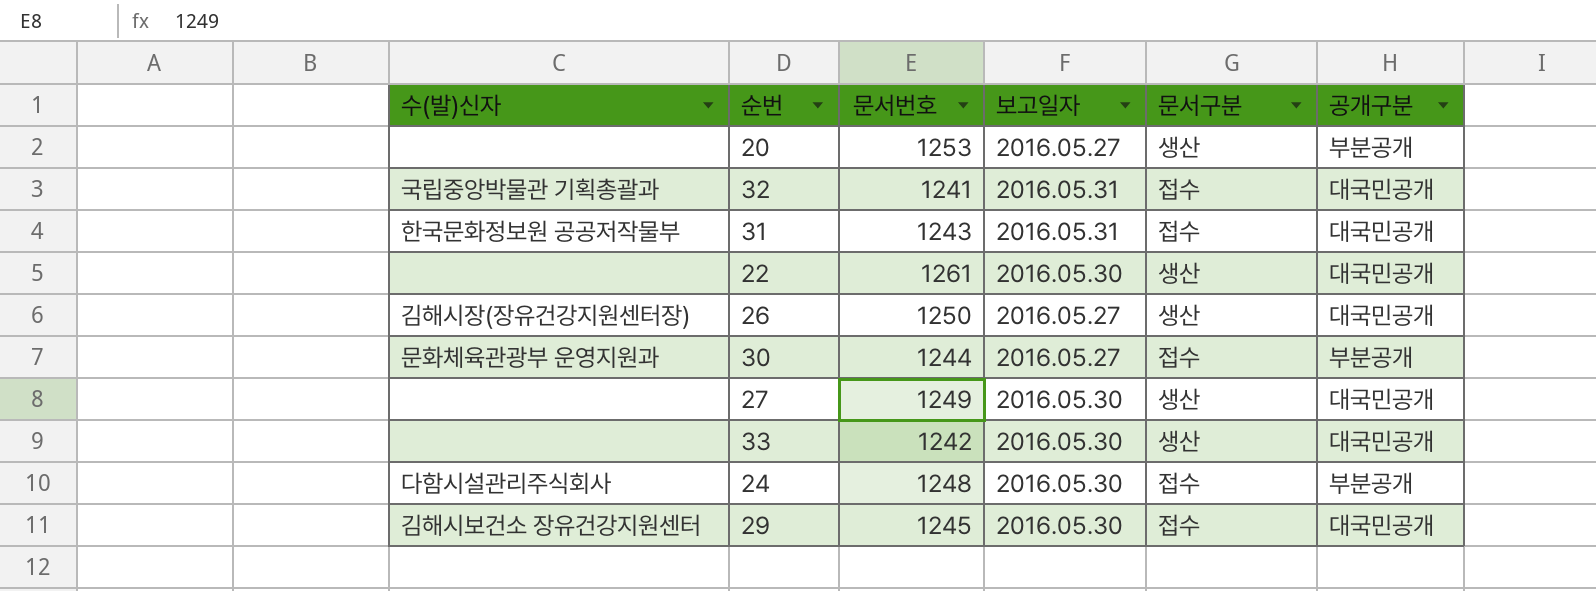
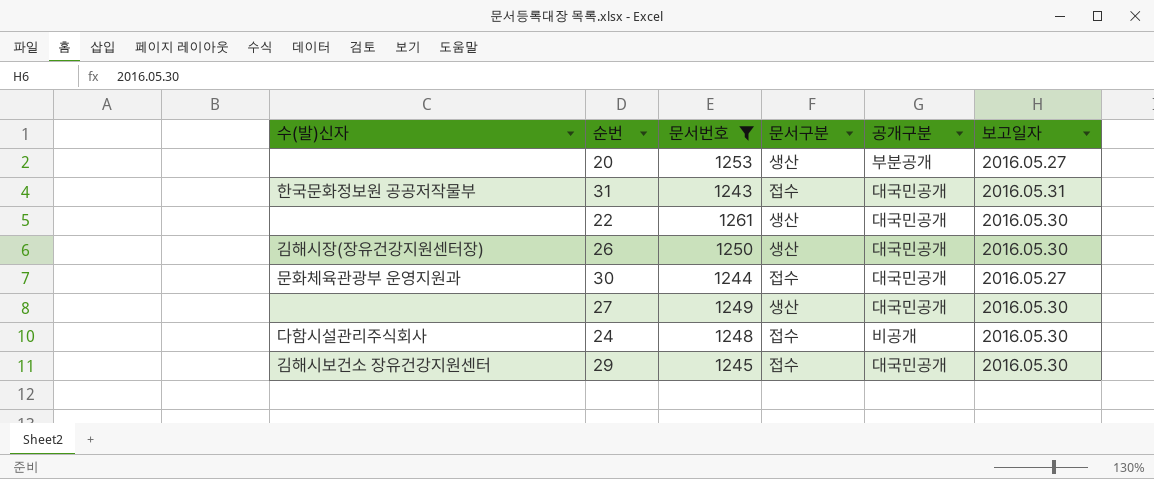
filter: none -> 문서번호 >= 1243
column 보고일자 | position: 4 -> 6
26 | 보고일자: 2016.05.27 -> 2016.05.30
30 | 공개구분: 부분공개 -> 대국민공개
24 | 공개구분: 부분공개 -> 비공개

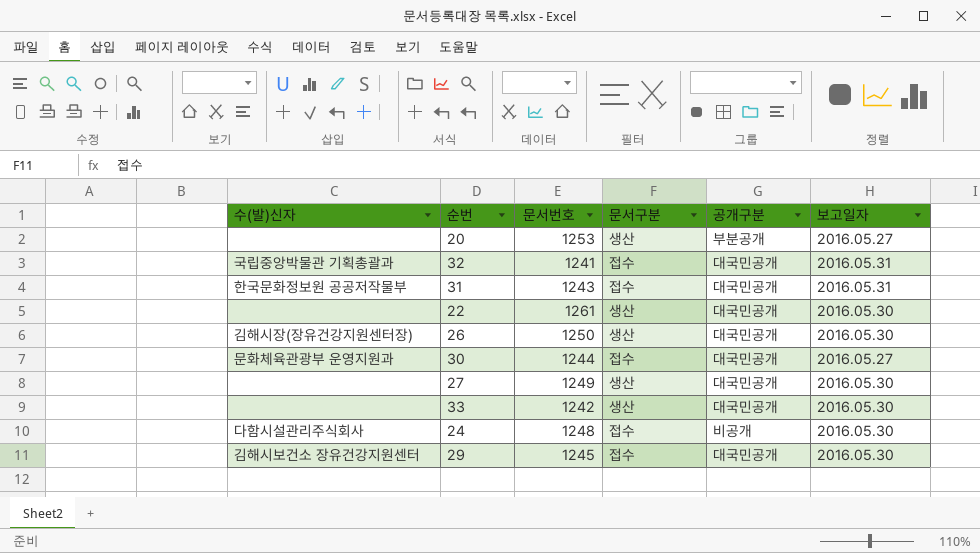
filter: 문서번호 >= 1243 -> none

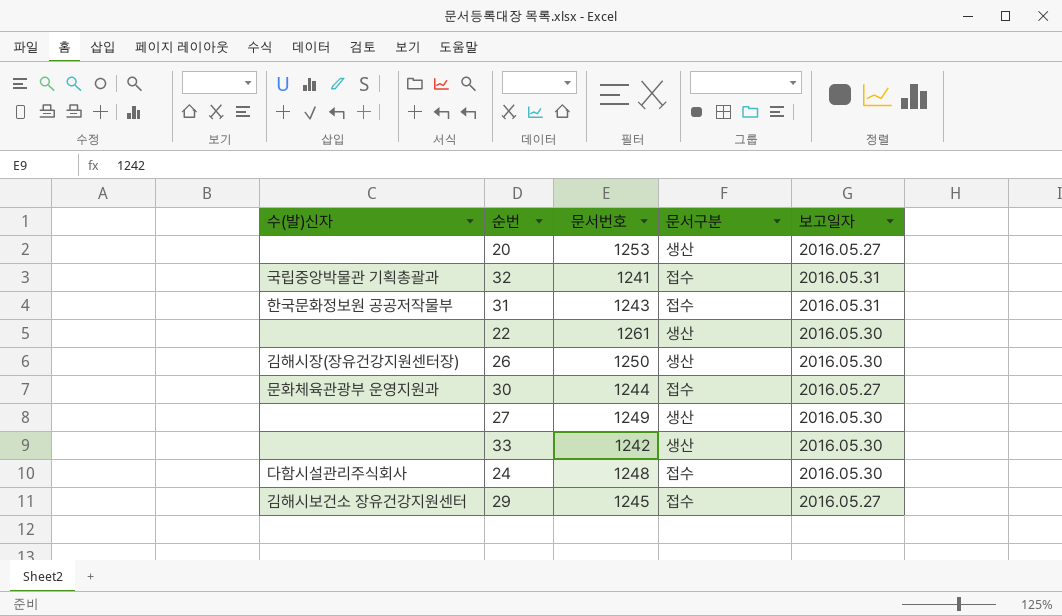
column 공개구분 | position: 5 -> none
29 | 보고일자: 2016.05.30 -> 2016.05.27

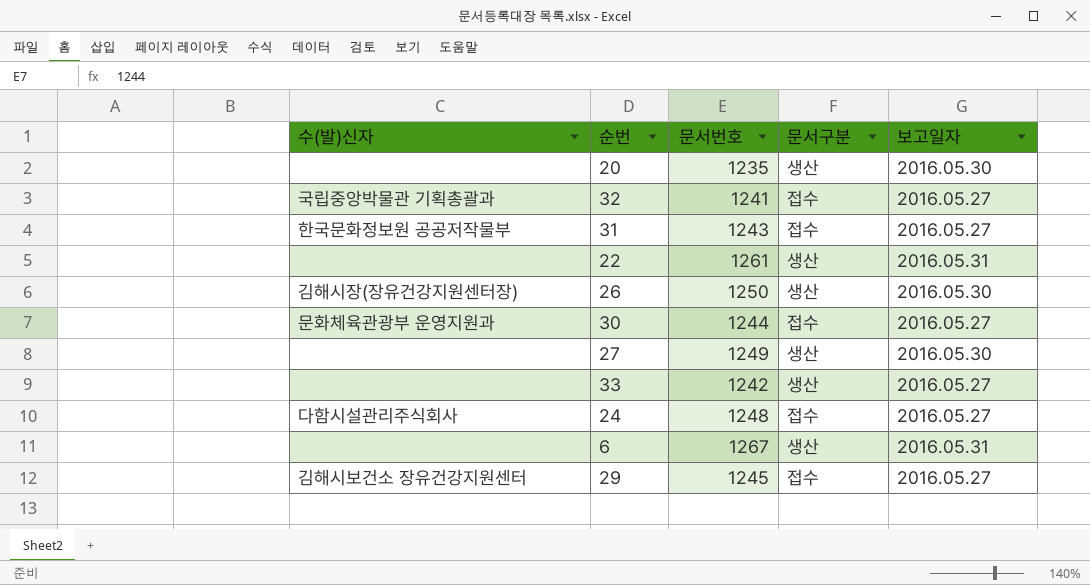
20 | 문서번호: 1253 -> 1235
20 | 보고일자: 2016.05.27 -> 2016.05.30
32 | 보고일자: 2016.05.31 -> 2016.05.27
31 | 보고일자: 2016.05.31 -> 2016.05.27
22 | 보고일자: 2016.05.30 -> 2016.05.31
33 | 보고일자: 2016.05.30 -> 2016.05.27
24 | 보고일자: 2016.05.30 -> 2016.05.27
row 6: none -> none | 1267 | 생산 | 2016.05.31

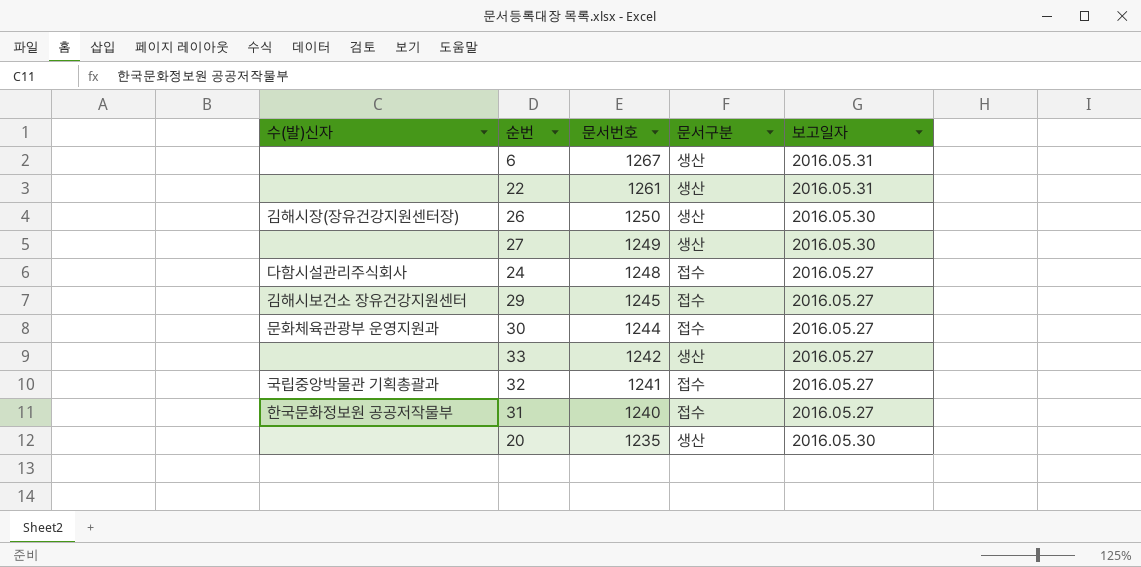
row order: none -> 문서번호 descending
31 | 문서번호: 1243 -> 1240

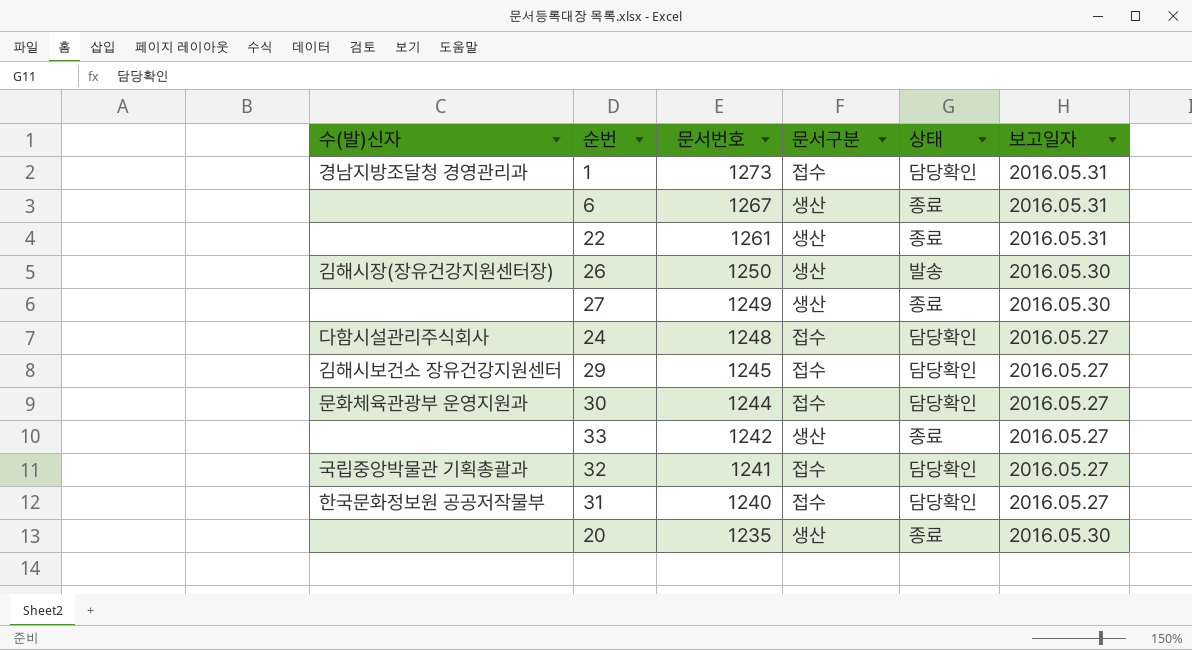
column 상태 | position: none -> 5
row 1: none -> 경남지방조달청 경영관리과 | 1273 | 접수 | 담당확인 | 2016.05.31

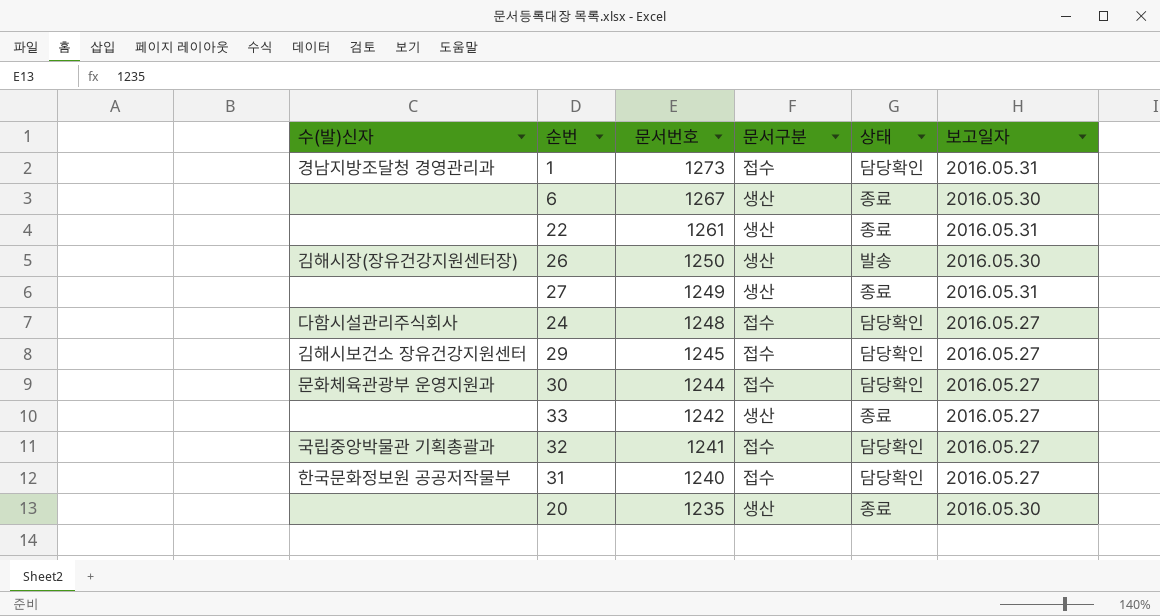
6 | 보고일자: 2016.05.31 -> 2016.05.30
27 | 보고일자: 2016.05.30 -> 2016.05.31

